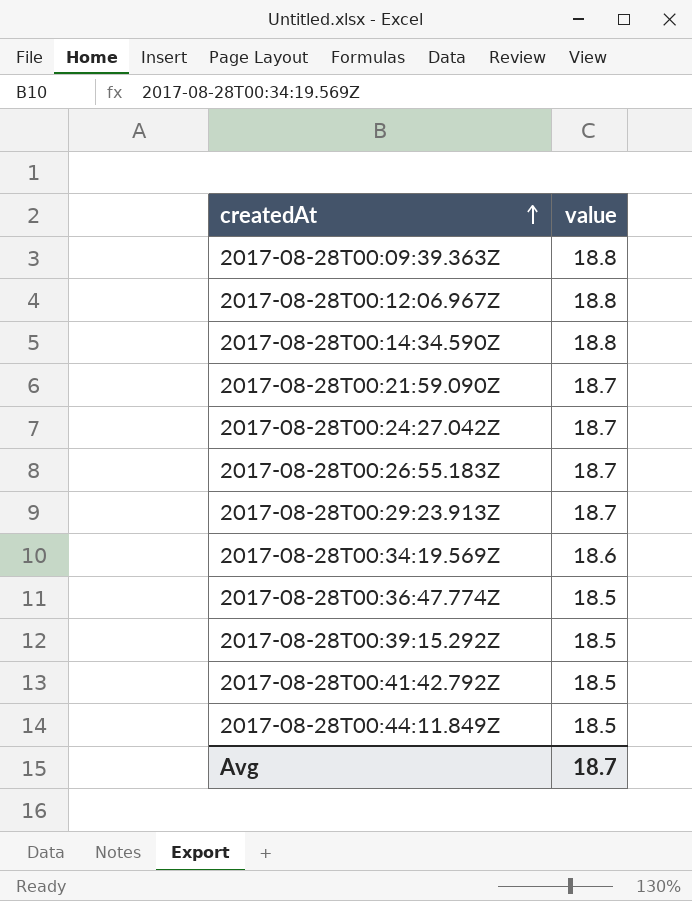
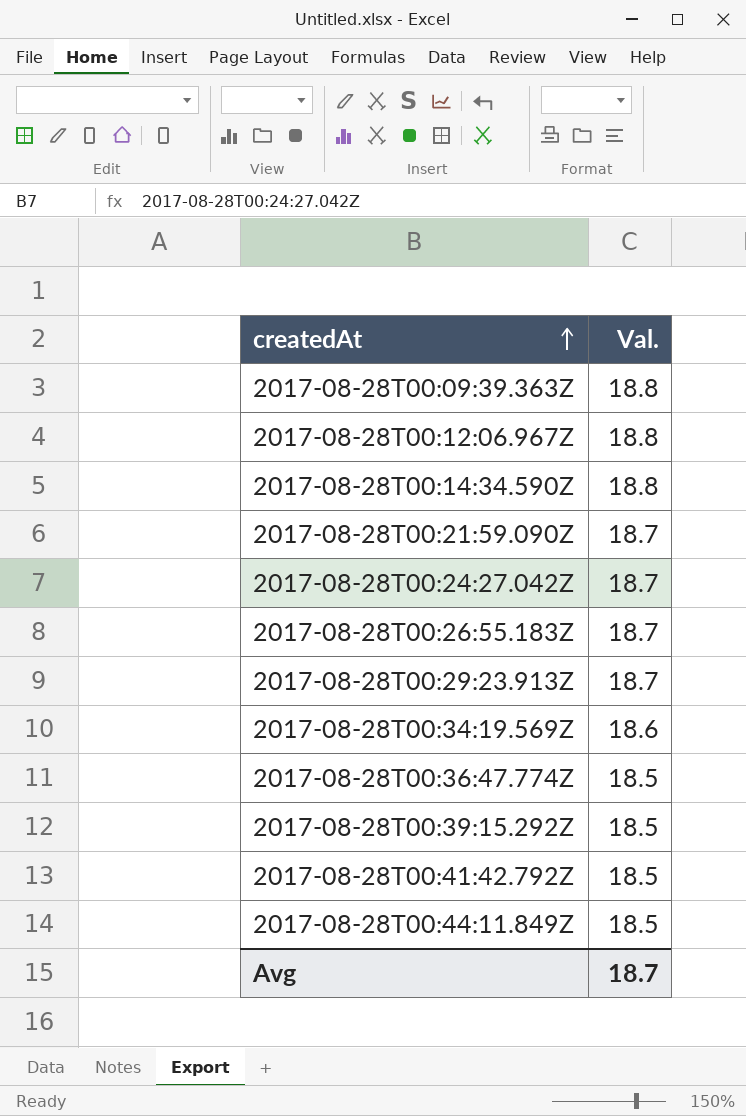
column name: value -> Val.

